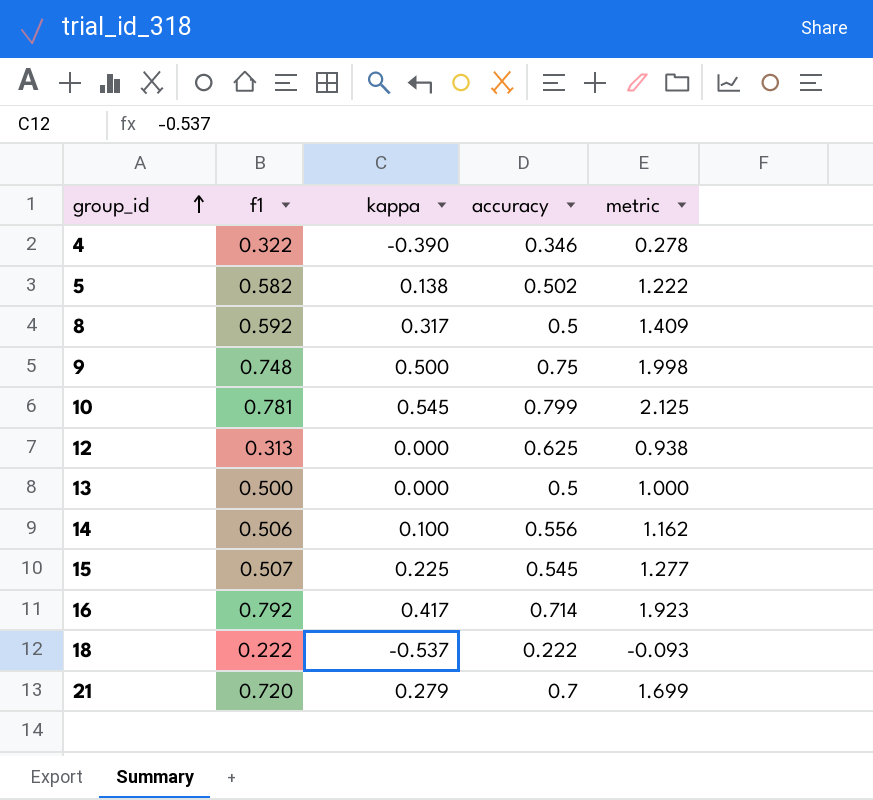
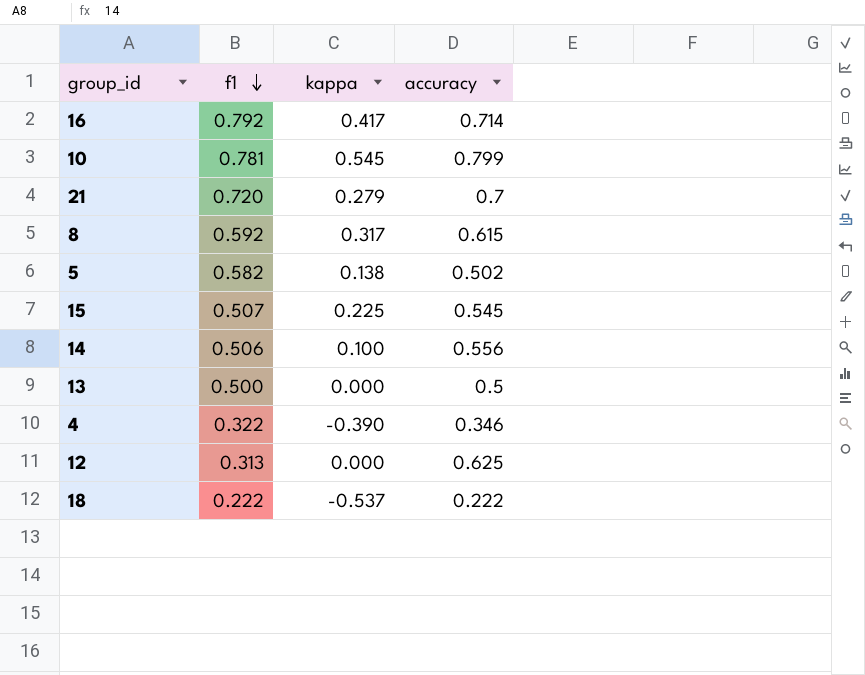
row order: group_id ascending -> f1 descending
column metric | formula: [f1] + [kappa] + [accuracy] -> none
row 9: 0.748 | 0.500 | 0.75 | 1.998 -> none
8 | accuracy: 0.5 -> 0.615

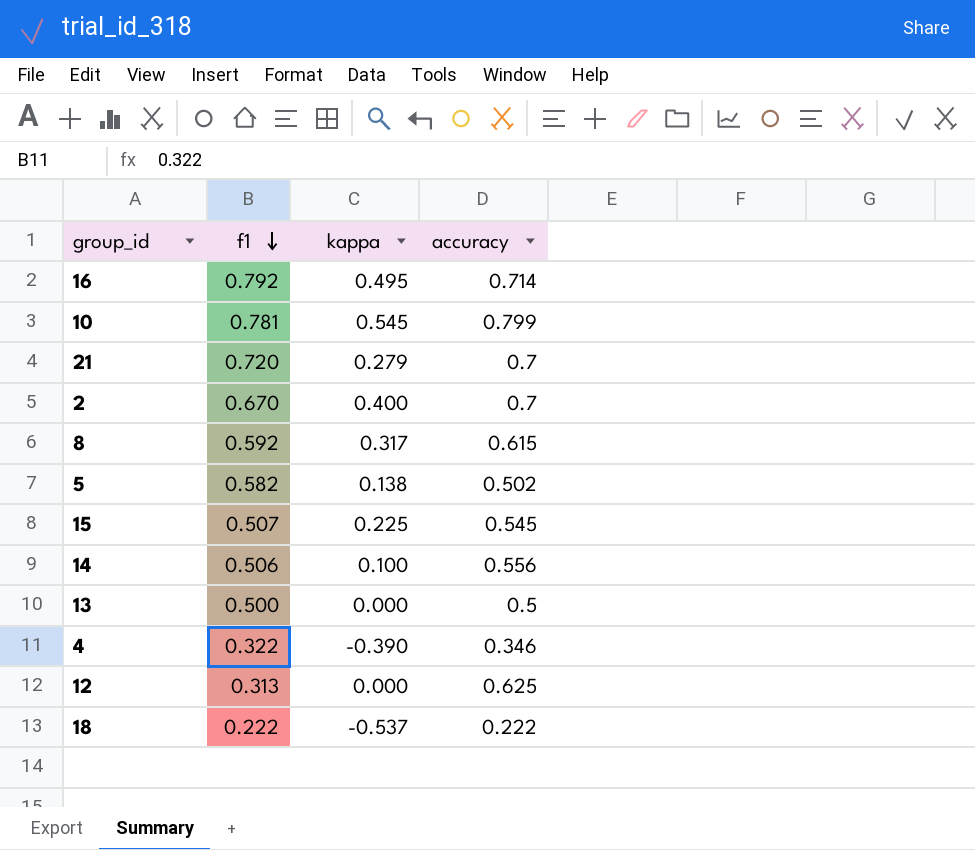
16 | kappa: 0.417 -> 0.495
row 2: none -> 0.670 | 0.400 | 0.7

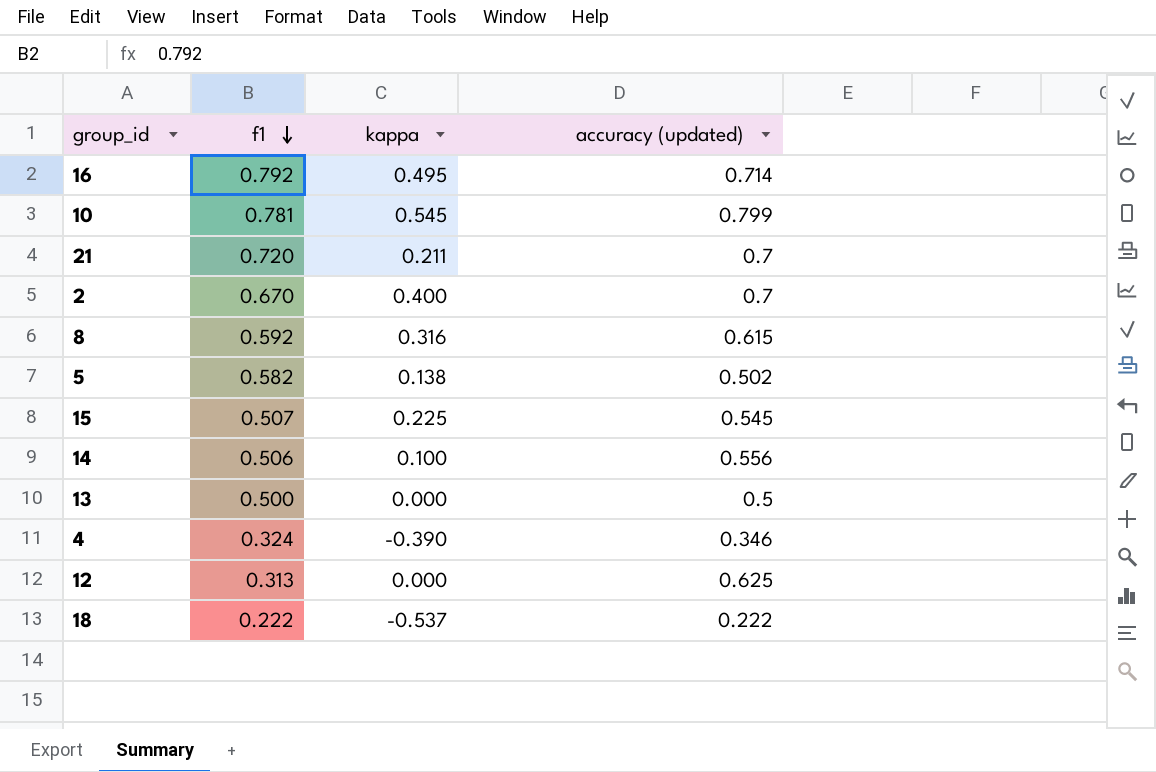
column name: accuracy -> accuracy (updated)
21 | kappa: 0.279 -> 0.211
8 | kappa: 0.317 -> 0.316
4 | f1: 0.322 -> 0.324

